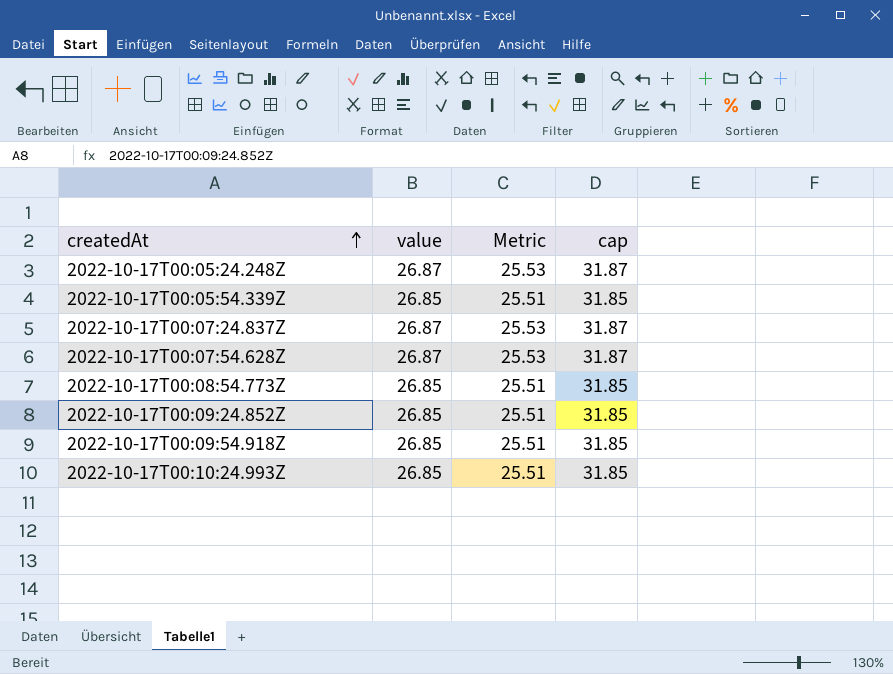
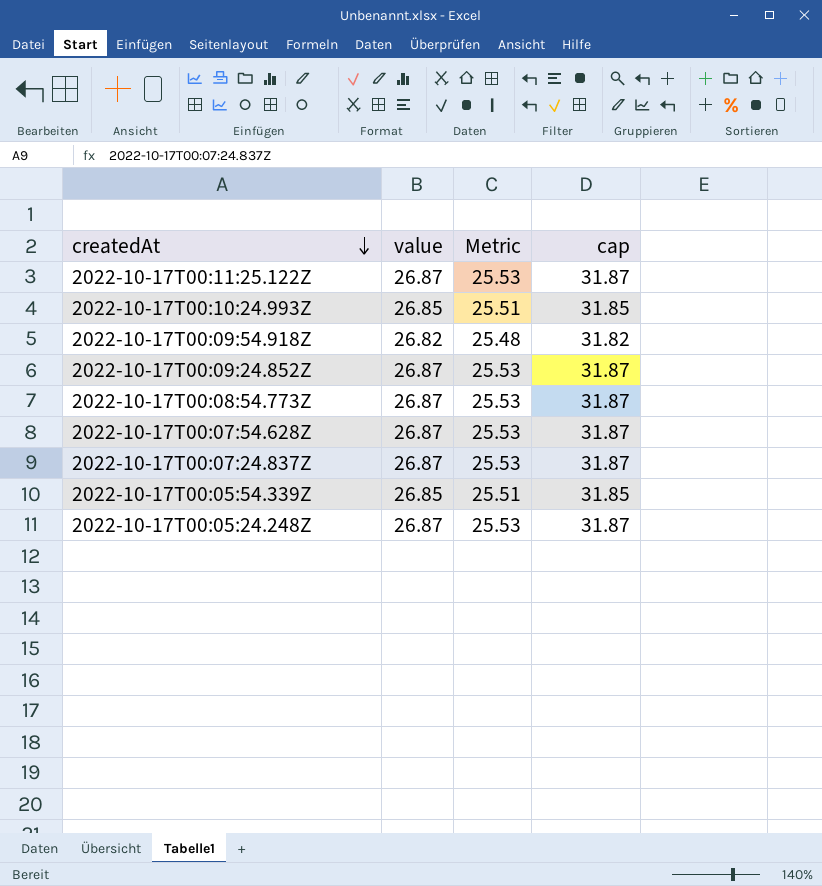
row order: createdAt ascending -> createdAt descending
row 2022-10-17T00:11:25.122Z: none -> 26.87 | 25.53 | 31.87
2022-10-17T00:09:54.918Z | value: 26.85 -> 26.82
2022-10-17T00:09:54.918Z | Metric: 25.51 -> 25.48
2022-10-17T00:09:54.918Z | cap: 31.85 -> 31.82
2022-10-17T00:09:24.852Z | value: 26.85 -> 26.87
2022-10-17T00:09:24.852Z | Metric: 25.51 -> 25.53
2022-10-17T00:09:24.852Z | cap: 31.85 -> 31.87
2022-10-17T00:08:54.773Z | value: 26.85 -> 26.87
2022-10-17T00:08:54.773Z | Metric: 25.51 -> 25.53
2022-10-17T00:08:54.773Z | cap: 31.85 -> 31.87

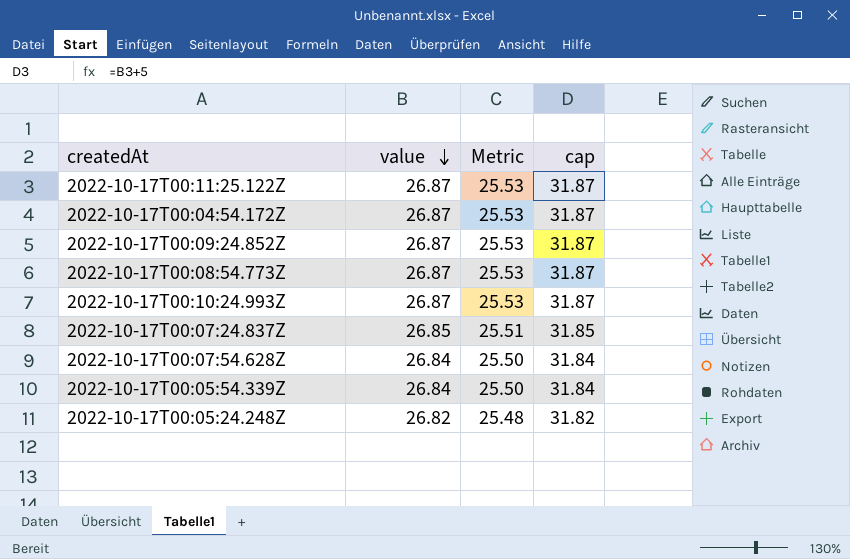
row order: createdAt descending -> value descending
row 2022-10-17T00:09:54.918Z: 26.82 | 25.48 | 31.82 -> none
row 2022-10-17T00:04:54.172Z: none -> 26.87 | 25.53 | 31.87
2022-10-17T00:10:24.993Z | value: 26.85 -> 26.87
2022-10-17T00:10:24.993Z | Metric: 25.51 -> 25.53
2022-10-17T00:10:24.993Z | cap: 31.85 -> 31.87
2022-10-17T00:07:24.837Z | value: 26.87 -> 26.85
2022-10-17T00:07:24.837Z | Metric: 25.53 -> 25.51
2022-10-17T00:07:24.837Z | cap: 31.87 -> 31.85
2022-10-17T00:07:54.628Z | value: 26.87 -> 26.84
2022-10-17T00:07:54.628Z | Metric: 25.53 -> 25.50
2022-10-17T00:07:54.628Z | cap: 31.87 -> 31.84
2022-10-17T00:05:54.339Z | value: 26.85 -> 26.84
2022-10-17T00:05:54.339Z | Metric: 25.51 -> 25.50
2022-10-17T00:05:54.339Z | cap: 31.85 -> 31.84
2022-10-17T00:05:24.248Z | value: 26.87 -> 26.82
2022-10-17T00:05:24.248Z | Metric: 25.53 -> 25.48
2022-10-17T00:05:24.248Z | cap: 31.87 -> 31.82

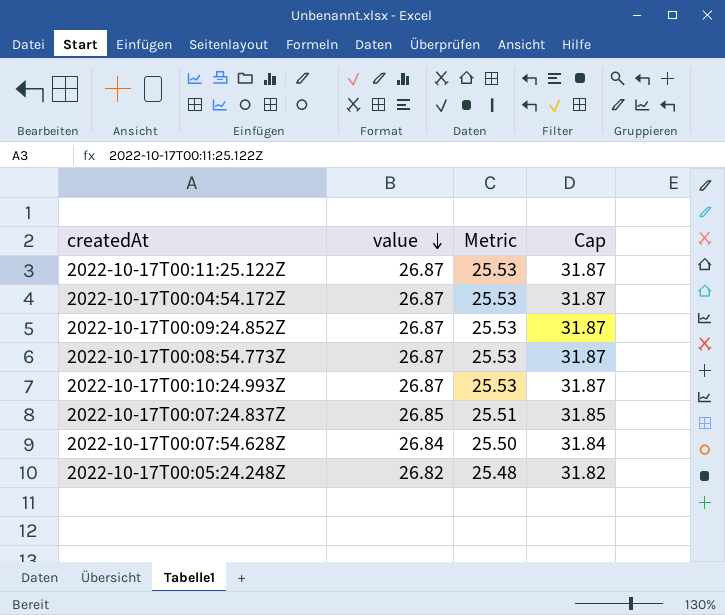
column name: cap -> Cap
row 2022-10-17T00:05:54.339Z: 26.84 | 25.50 | 31.84 -> none

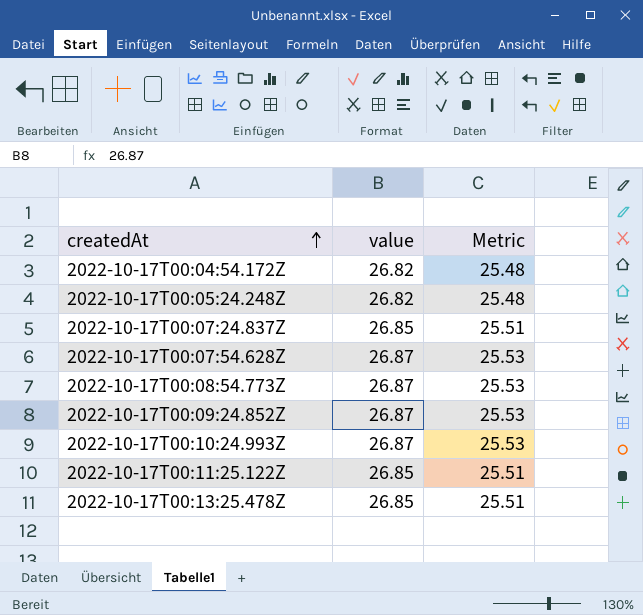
row order: value descending -> createdAt ascending
column Cap | formula: [value] + 5 -> none
2022-10-17T00:04:54.172Z | value: 26.87 -> 26.82
2022-10-17T00:04:54.172Z | Metric: 25.53 -> 25.48
2022-10-17T00:07:54.628Z | value: 26.84 -> 26.87
2022-10-17T00:07:54.628Z | Metric: 25.50 -> 25.53
2022-10-17T00:11:25.122Z | value: 26.87 -> 26.85
2022-10-17T00:11:25.122Z | Metric: 25.53 -> 25.51
row 2022-10-17T00:13:25.478Z: none -> 26.85 | 25.51

